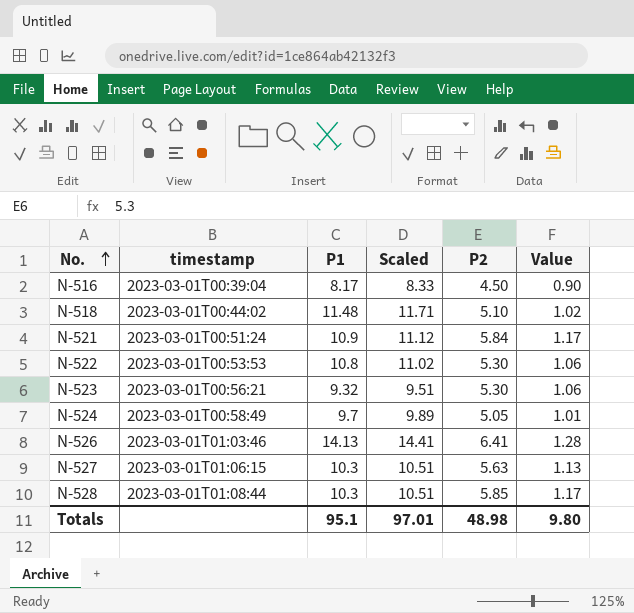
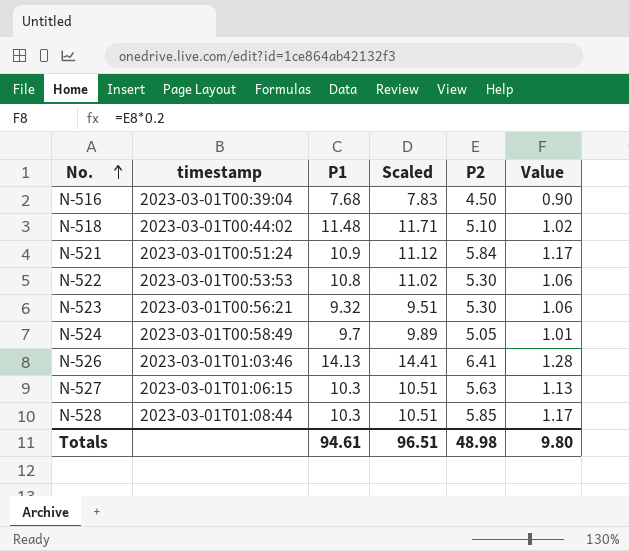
N-516 | P1: 8.17 -> 7.68
N-516 | Scaled: 8.33 -> 7.83
Totals | P1: 95.1 -> 94.61
Totals | Scaled: 97.01 -> 96.51

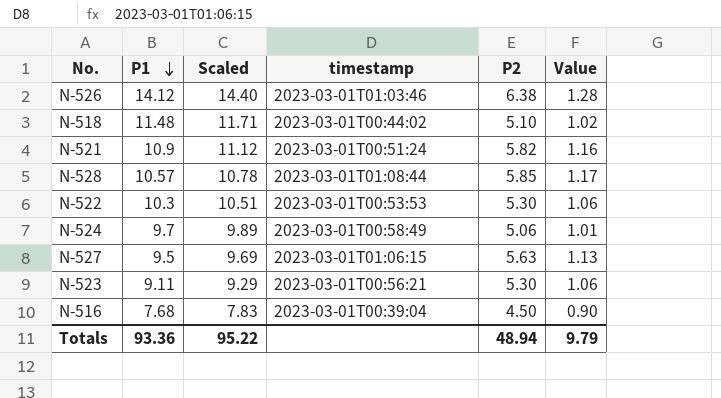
row order: No. ascending -> P1 descending
column timestamp | position: 2 -> 4
N-526 | P1: 14.13 -> 14.12
N-526 | Scaled: 14.41 -> 14.40
N-526 | P2: 6.41 -> 6.38
N-521 | P2: 5.84 -> 5.82
N-521 | Value: 1.17 -> 1.16
N-528 | P1: 10.3 -> 10.57
N-528 | Scaled: 10.51 -> 10.78
N-522 | P1: 10.8 -> 10.3
N-522 | Scaled: 11.02 -> 10.51
N-524 | P2: 5.05 -> 5.06
N-527 | P1: 10.3 -> 9.5
N-527 | Scaled: 10.51 -> 9.69
N-523 | P1: 9.32 -> 9.11
N-523 | Scaled: 9.51 -> 9.29
Totals | P1: 94.61 -> 93.36
Totals | Scaled: 96.51 -> 95.22
Totals | P2: 48.98 -> 48.94
Totals | Value: 9.80 -> 9.79

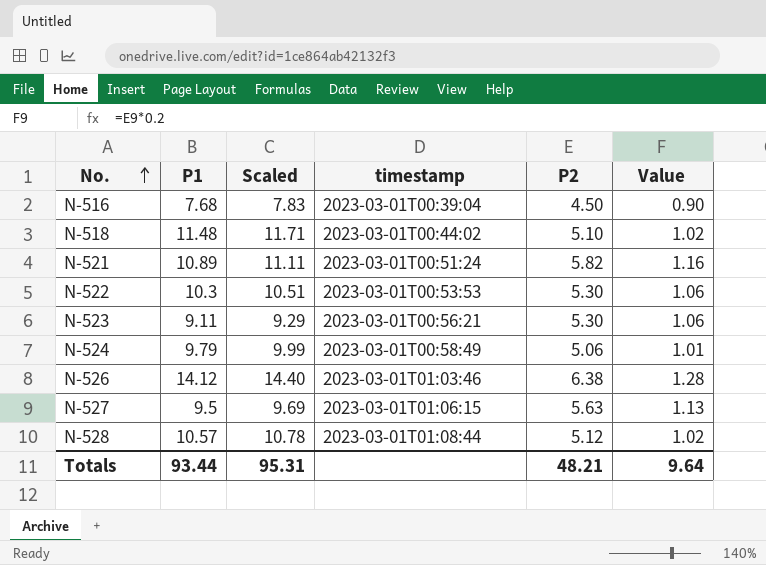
row order: P1 descending -> No. ascending
N-521 | P1: 10.9 -> 10.89
N-521 | Scaled: 11.12 -> 11.11
N-524 | P1: 9.7 -> 9.79
N-524 | Scaled: 9.89 -> 9.99
N-528 | P2: 5.85 -> 5.12
N-528 | Value: 1.17 -> 1.02
Totals | P1: 93.36 -> 93.44
Totals | Scaled: 95.22 -> 95.31
Totals | P2: 48.94 -> 48.21
Totals | Value: 9.79 -> 9.64

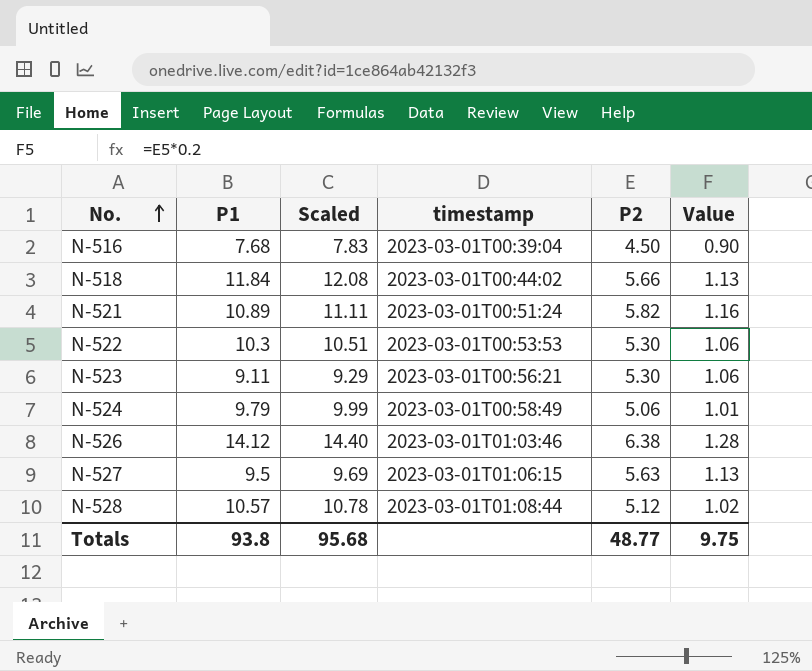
N-518 | P1: 11.48 -> 11.84
N-518 | Scaled: 11.71 -> 12.08
N-518 | P2: 5.10 -> 5.66
N-518 | Value: 1.02 -> 1.13
Totals | P1: 93.44 -> 93.8
Totals | Scaled: 95.31 -> 95.68
Totals | P2: 48.21 -> 48.77
Totals | Value: 9.64 -> 9.75

